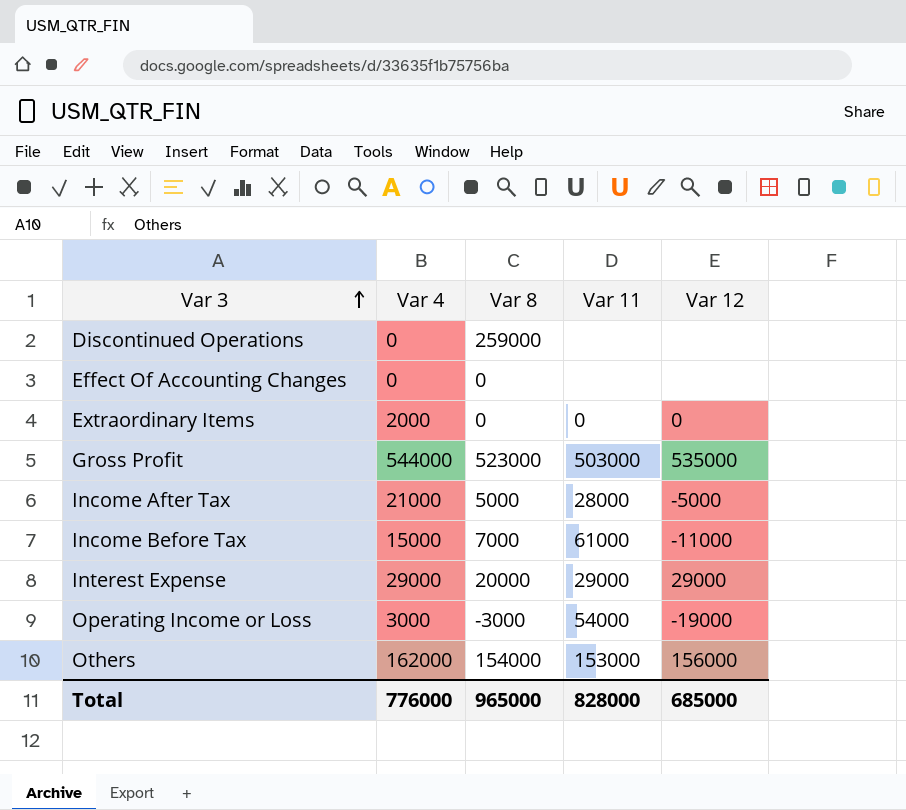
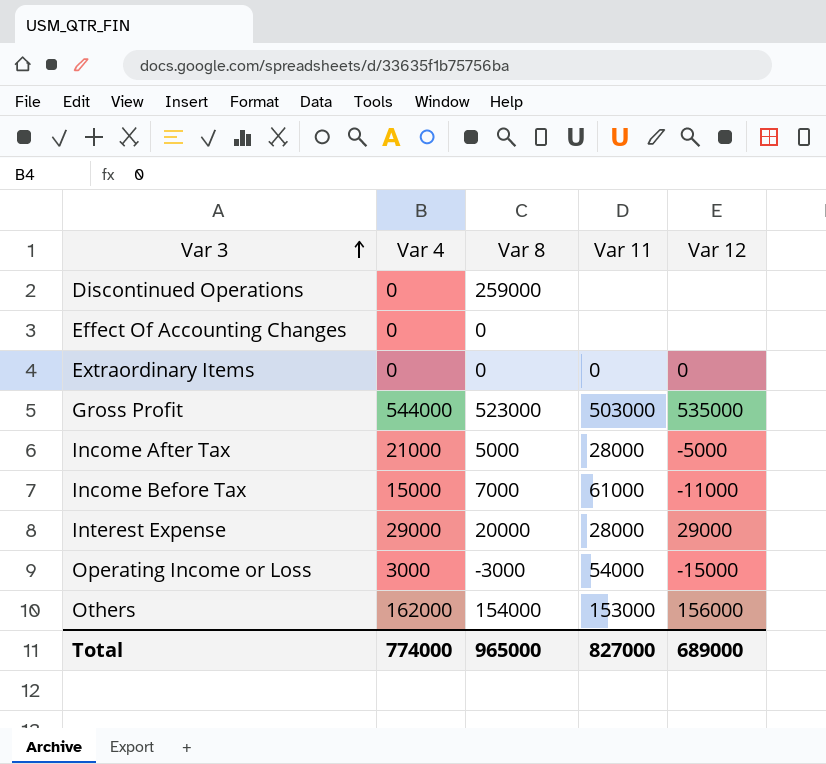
Extraordinary Items | Var 4: 2000 -> 0
Interest Expense | Var 11: 29000 -> 28000
Operating Income or Loss | Var 12: -19000 -> -15000
Total | Var 4: 776000 -> 774000
Total | Var 11: 828000 -> 827000
Total | Var 12: 685000 -> 689000

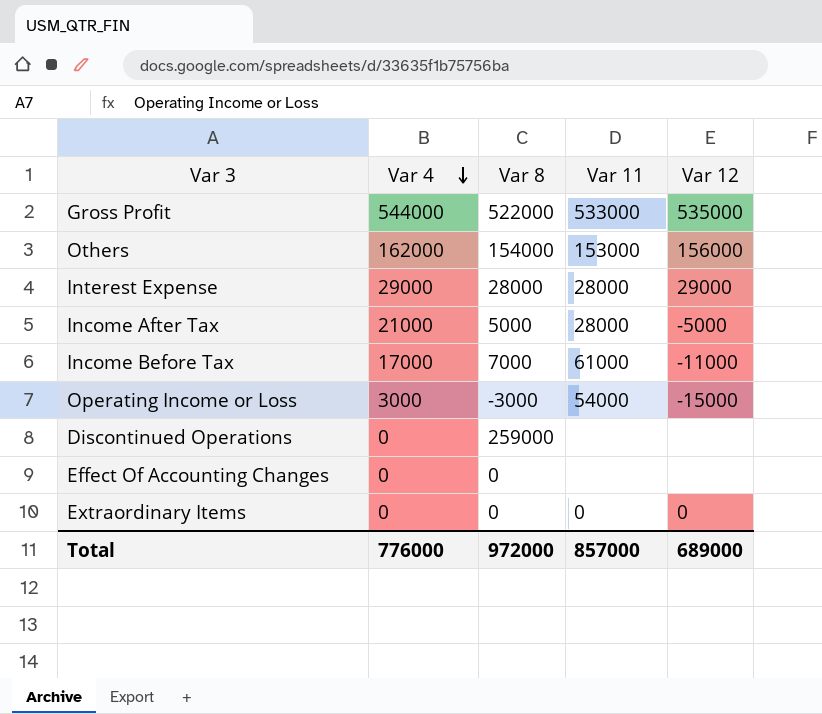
row order: Var 3 ascending -> Var 4 descending
Gross Profit | Var 8: 523000 -> 522000
Gross Profit | Var 11: 503000 -> 533000
Interest Expense | Var 8: 20000 -> 28000
Income Before Tax | Var 4: 15000 -> 17000
Total | Var 4: 774000 -> 776000
Total | Var 8: 965000 -> 972000
Total | Var 11: 827000 -> 857000

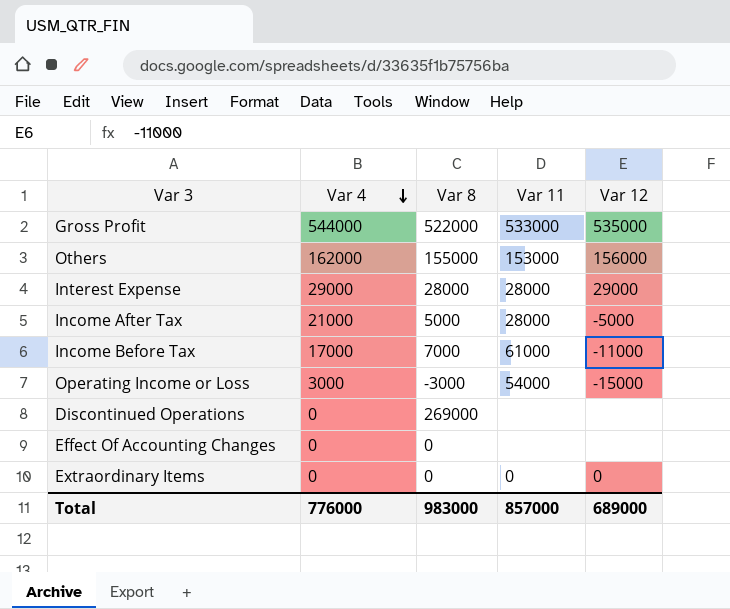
Others | Var 8: 154000 -> 155000
Discontinued Operations | Var 8: 259000 -> 269000
Total | Var 8: 972000 -> 983000

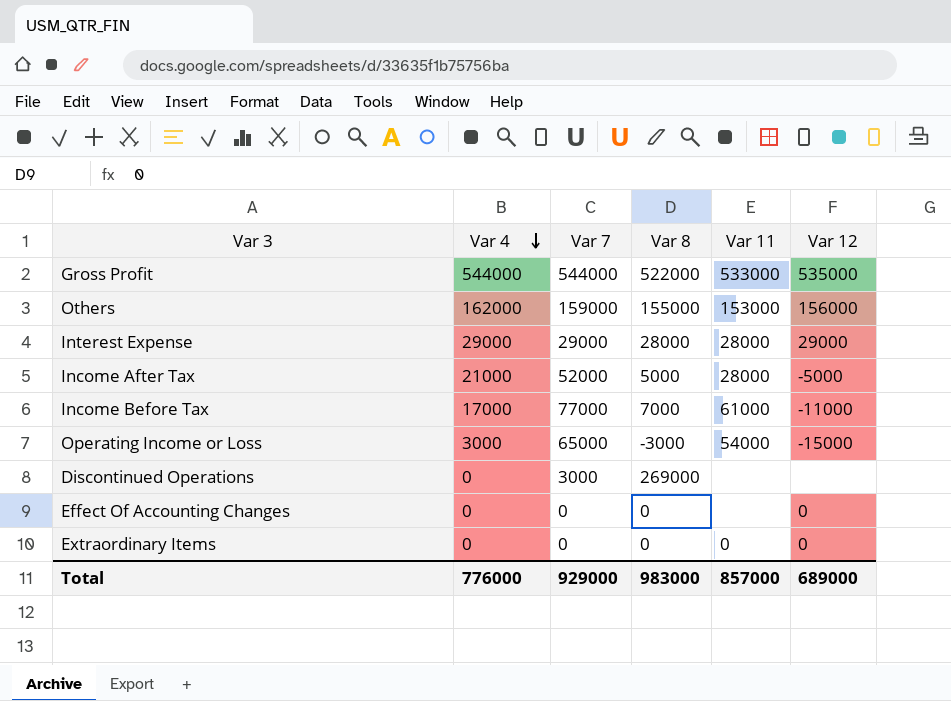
column Var 7 | position: none -> 3
Effect Of Accounting Changes | Var 12: none -> 0

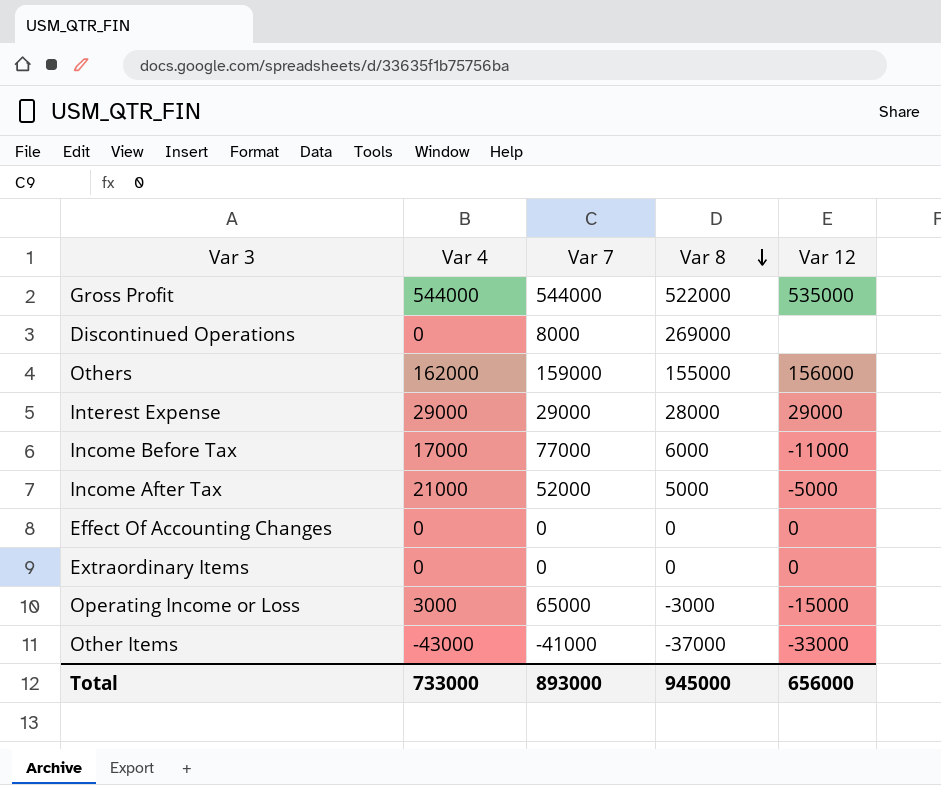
row order: Var 4 descending -> Var 8 descending
column Var 11 | position: 5 -> none
Discontinued Operations | Var 7: 3000 -> 8000
Income Before Tax | Var 8: 7000 -> 6000
row Other Items: none -> -43000 | -41000 | -37000 | -33000
Total | Var 4: 776000 -> 733000
Total | Var 7: 929000 -> 893000
Total | Var 8: 983000 -> 945000
Total | Var 12: 689000 -> 656000

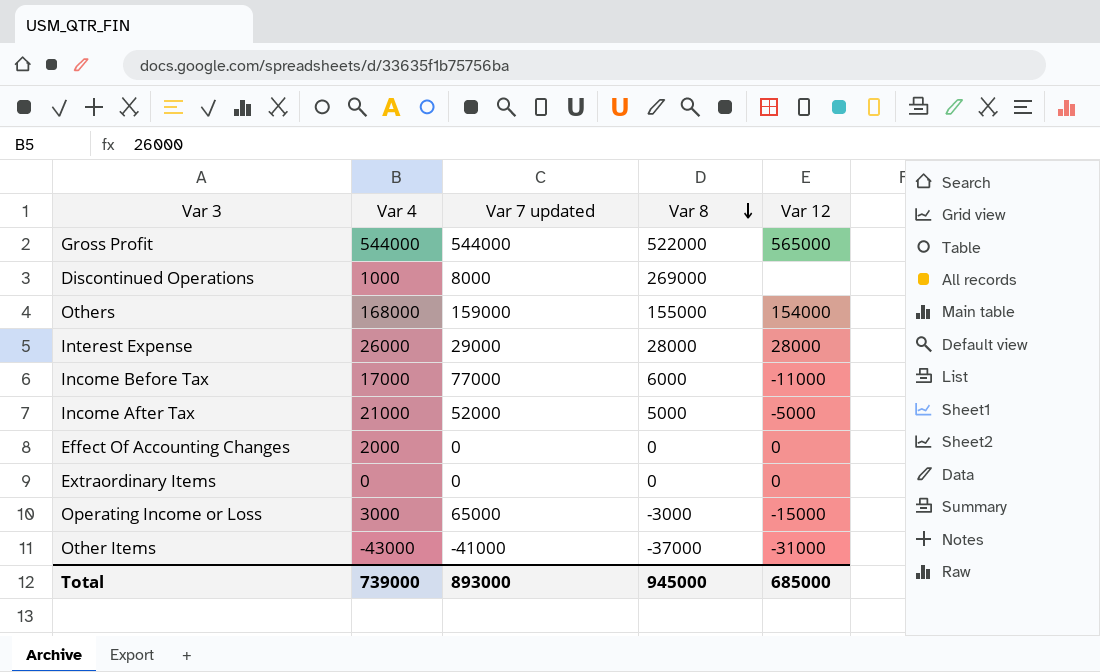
column name: Var 7 -> Var 7 updated
Gross Profit | Var 12: 535000 -> 565000
Discontinued Operations | Var 4: 0 -> 1000
Others | Var 4: 162000 -> 168000
Others | Var 12: 156000 -> 154000
Interest Expense | Var 4: 29000 -> 26000
Interest Expense | Var 12: 29000 -> 28000
Effect Of Accounting Changes | Var 4: 0 -> 2000
Other Items | Var 12: -33000 -> -31000
Total | Var 4: 733000 -> 739000
Total | Var 12: 656000 -> 685000

